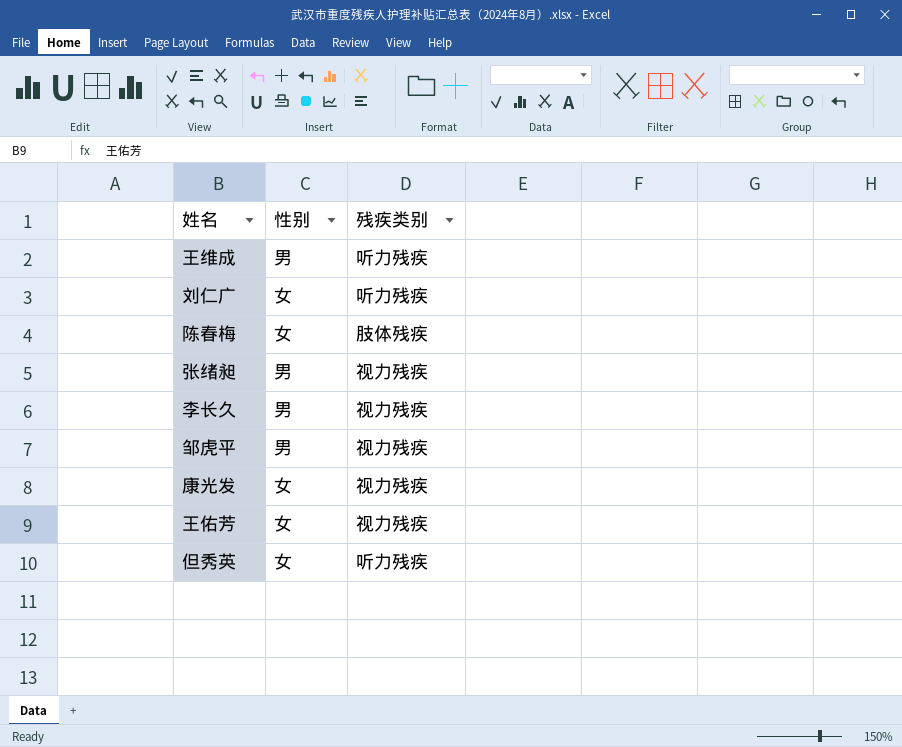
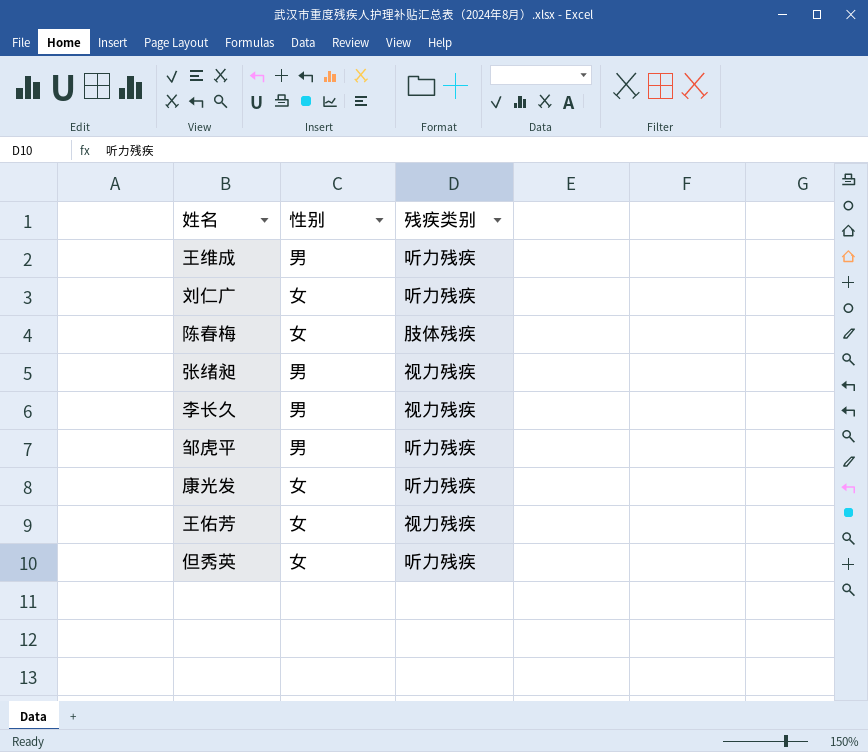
邹虎平 | 残疾类别: 视力残疾 -> 听力残疾
康光发 | 残疾类别: 视力残疾 -> 听力残疾

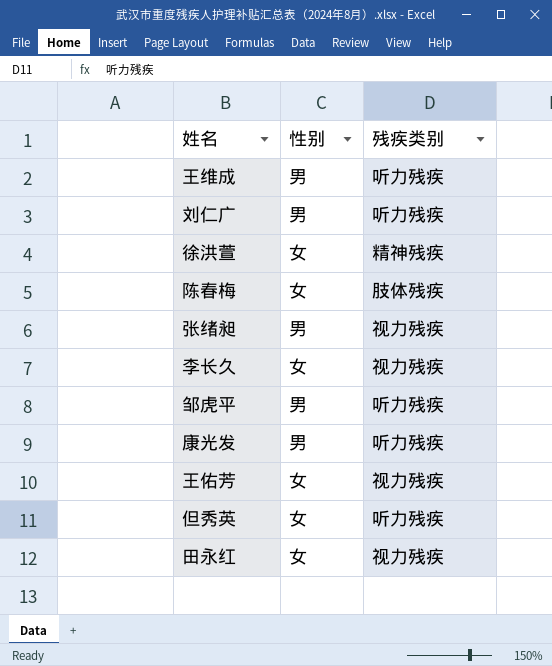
刘仁广 | 性别: 女 -> 男
row 徐洪萱: none -> 女 | 精神残疾
李长久 | 性别: 男 -> 女
康光发 | 性别: 女 -> 男
row 田永红: none -> 女 | 视力残疾

